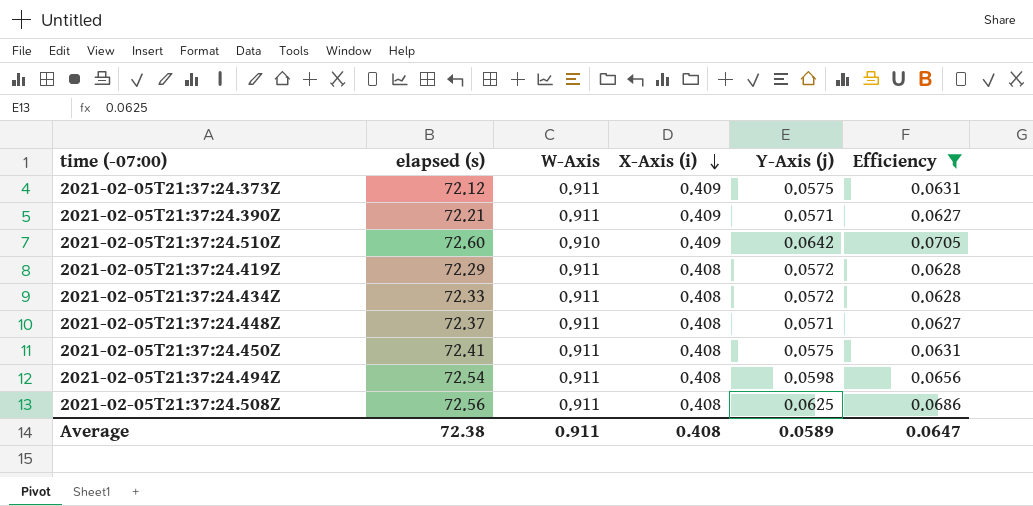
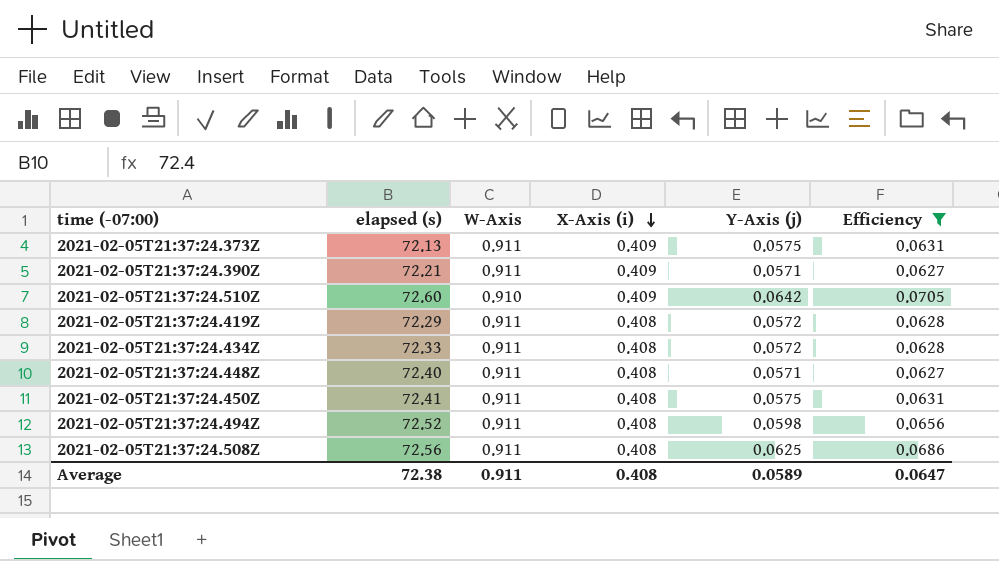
2021-02-05T21:37:24.373Z | elapsed (s): 72.12 -> 72.13
2021-02-05T21:37:24.448Z | elapsed (s): 72.37 -> 72.40
2021-02-05T21:37:24.494Z | elapsed (s): 72.54 -> 72.52

